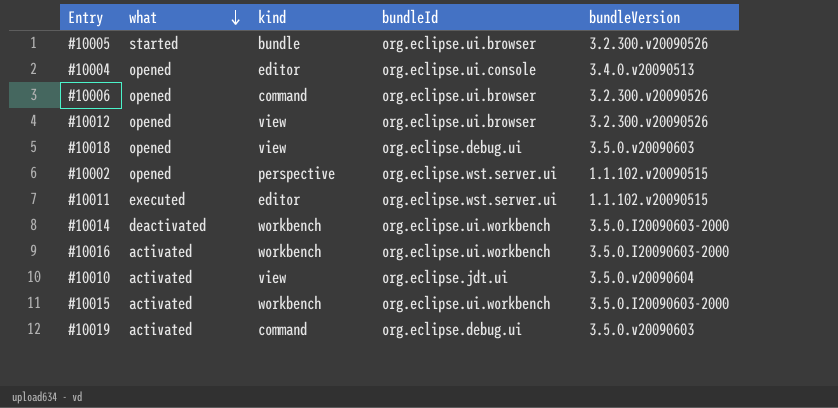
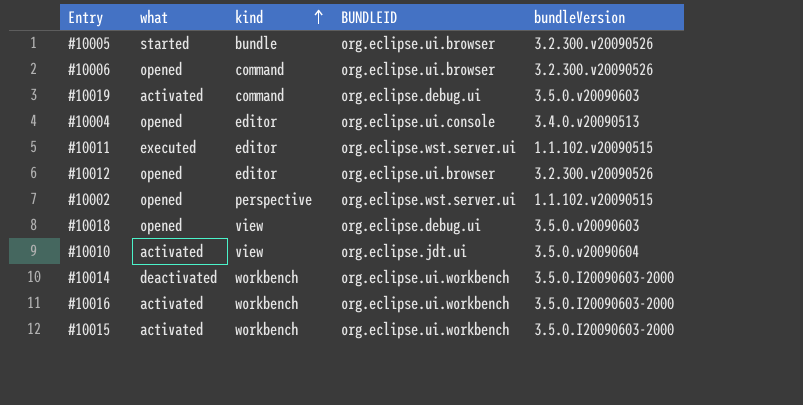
row order: what descending -> kind ascending
column name: bundleId -> BUNDLEID
#10012 | kind: view -> editor

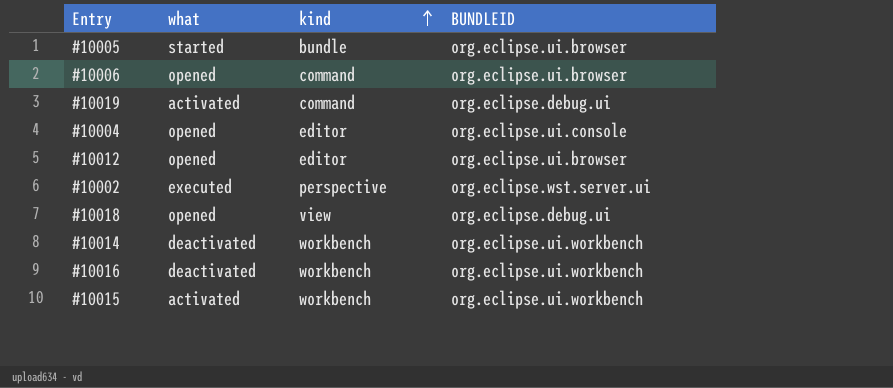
column bundleVersion | position: 5 -> none
row #10011: executed | editor | org.eclipse.wst.server.ui | 1.1.102.v20090515 -> none
row #10010: activated | view | org.eclipse.jdt.ui | 3.5.0.v20090604 -> none
#10002 | what: opened -> executed
#10016 | what: activated -> deactivated

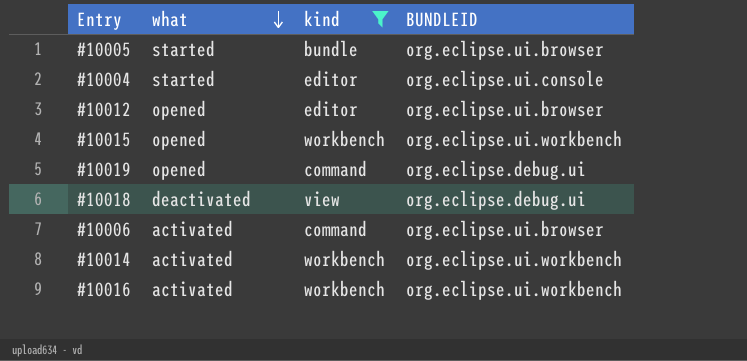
filter: none -> kind != perspective
row order: kind ascending -> what descending
#10004 | what: opened -> started
#10015 | what: activated -> opened
#10019 | what: activated -> opened
#10018 | what: opened -> deactivated
#10006 | what: opened -> activated
#10014 | what: deactivated -> activated
#10016 | what: deactivated -> activated

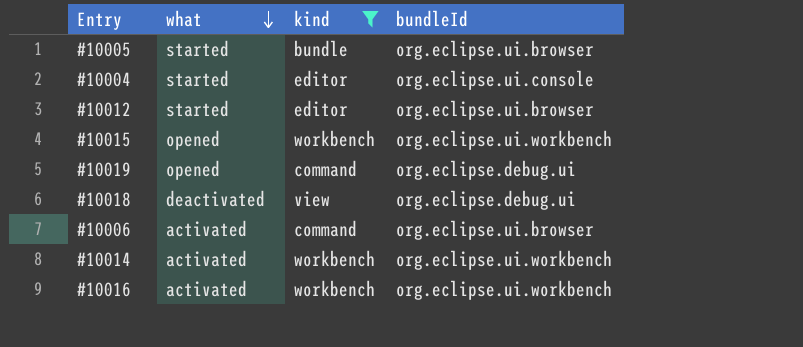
column name: BUNDLEID -> bundleId
#10012 | what: opened -> started

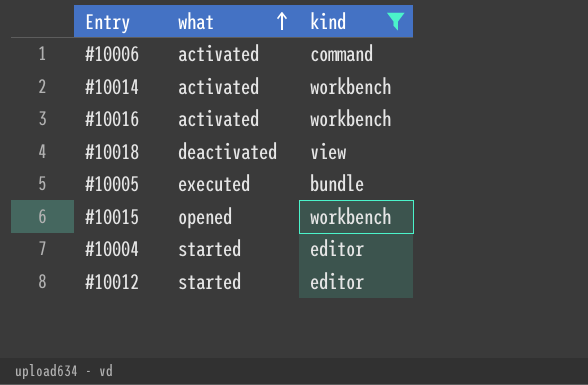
row order: what descending -> what ascending
column bundleId | position: 4 -> none
row #10019: opened | command | org.eclipse.debug.ui -> none
#10005 | what: started -> executed

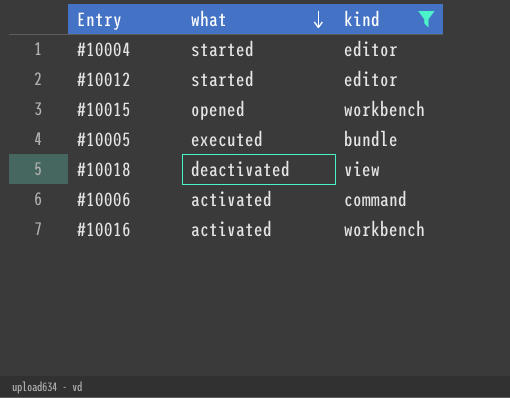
row order: what ascending -> what descending
row #10014: activated | workbench -> none

